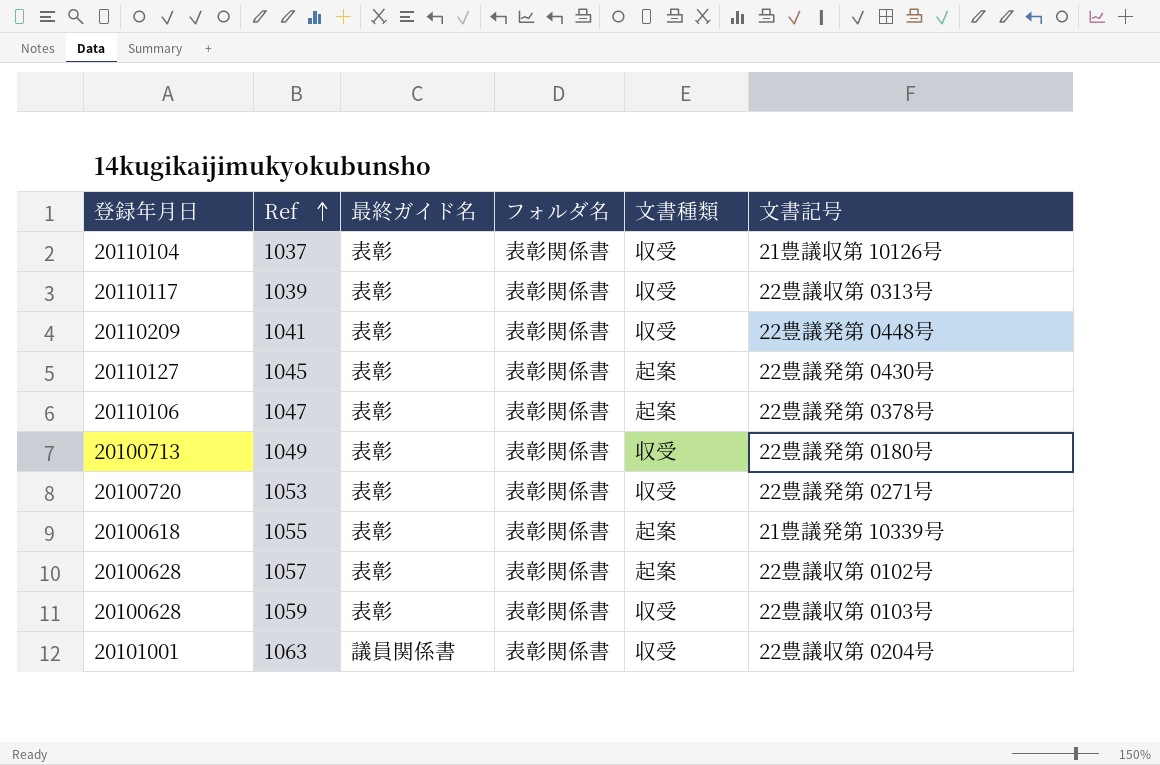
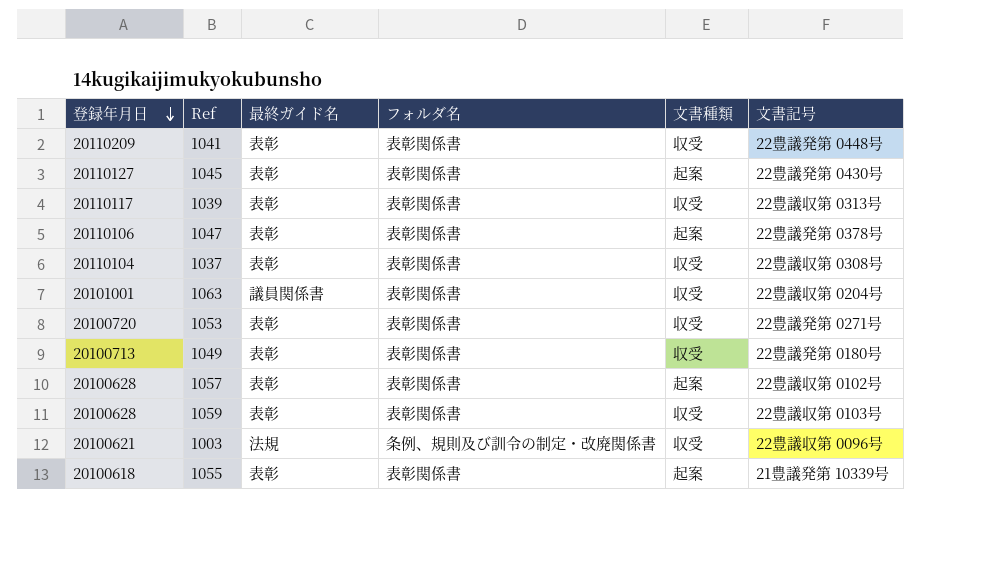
row order: Ref ascending -> 登録年月日 descending
1037 | 文書記号: 21豊議収第 10126号 -> 22豊議収第 0308号
row 1003: none -> 20100621 | 法規 | 条例、規則及び訓令の制定・改廃関係書 | 収受 | 22豊議収第 0096号

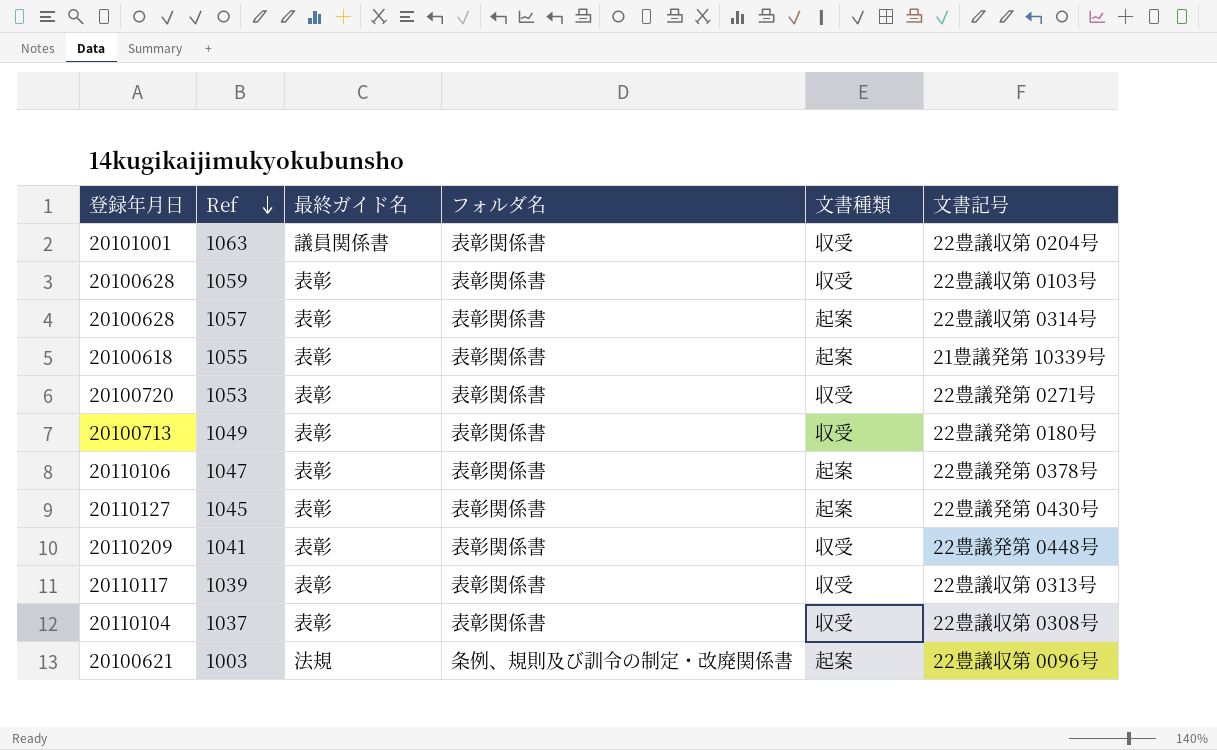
row order: 登録年月日 descending -> Ref descending
1057 | 文書記号: 22豊議収第 0102号 -> 22豊議収第 0314号
1003 | 文書種類: 収受 -> 起案

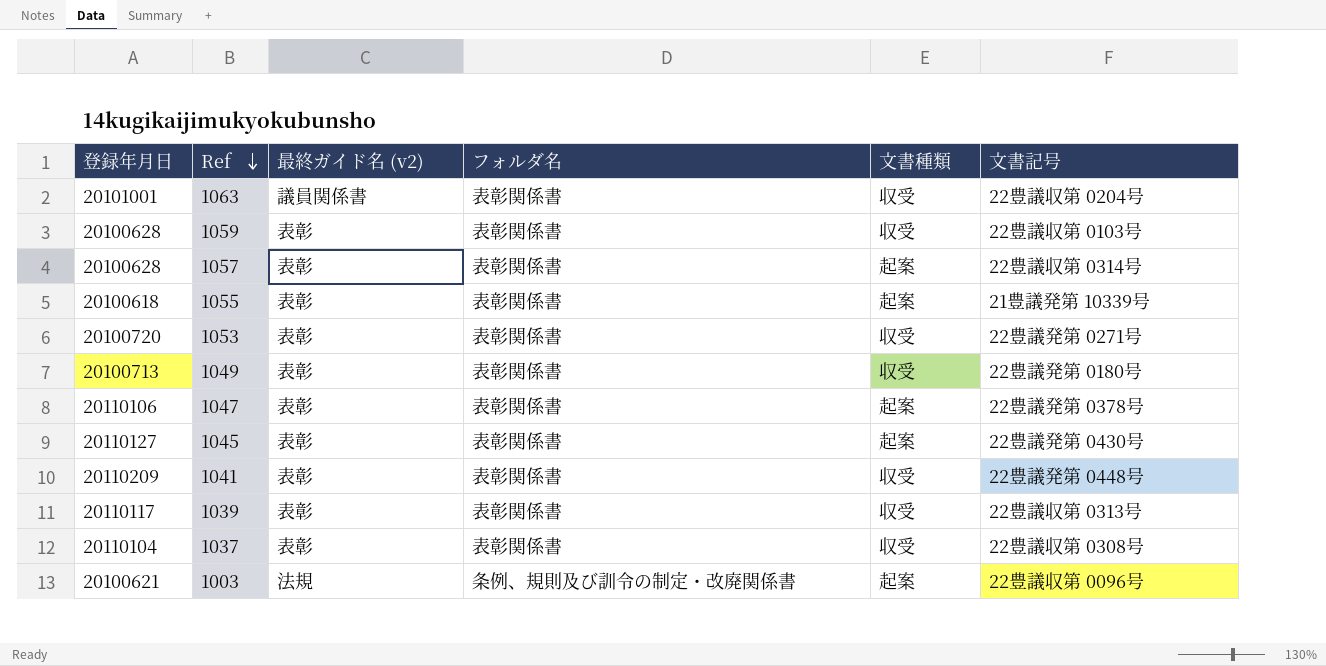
column name: 最終ガイド名 -> 最終ガイド名 (v2)

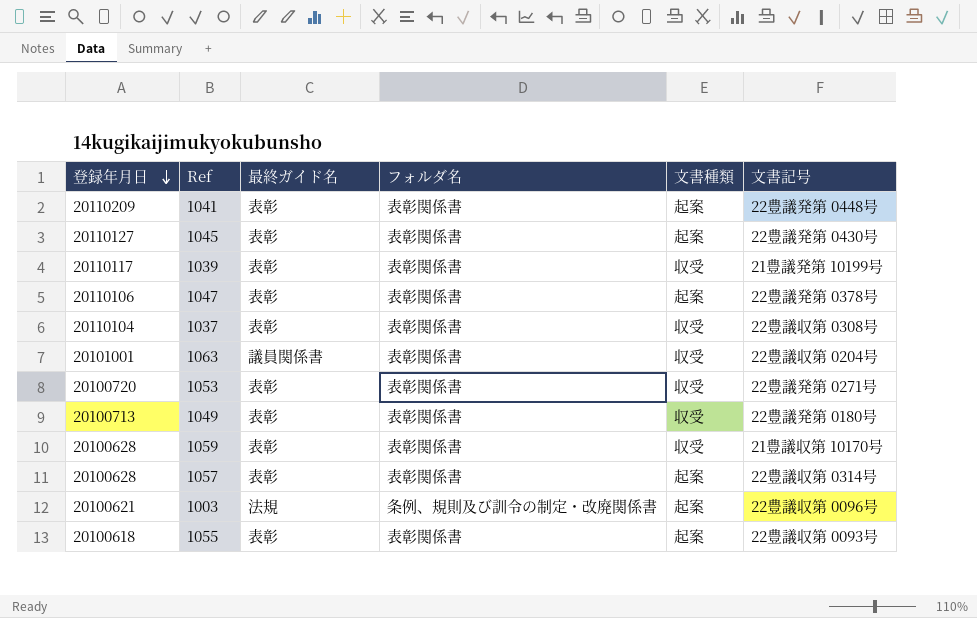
row order: Ref descending -> 登録年月日 descending
column name: 最終ガイド名 (v2) -> 最終ガイド名
1041 | 文書種類: 収受 -> 起案
1039 | 文書記号: 22豊議収第 0313号 -> 21豊議発第 10199号
1059 | 文書記号: 22豊議収第 0103号 -> 21豊議収第 10170号
1055 | 文書記号: 21豊議発第 10339号 -> 22豊議収第 0093号

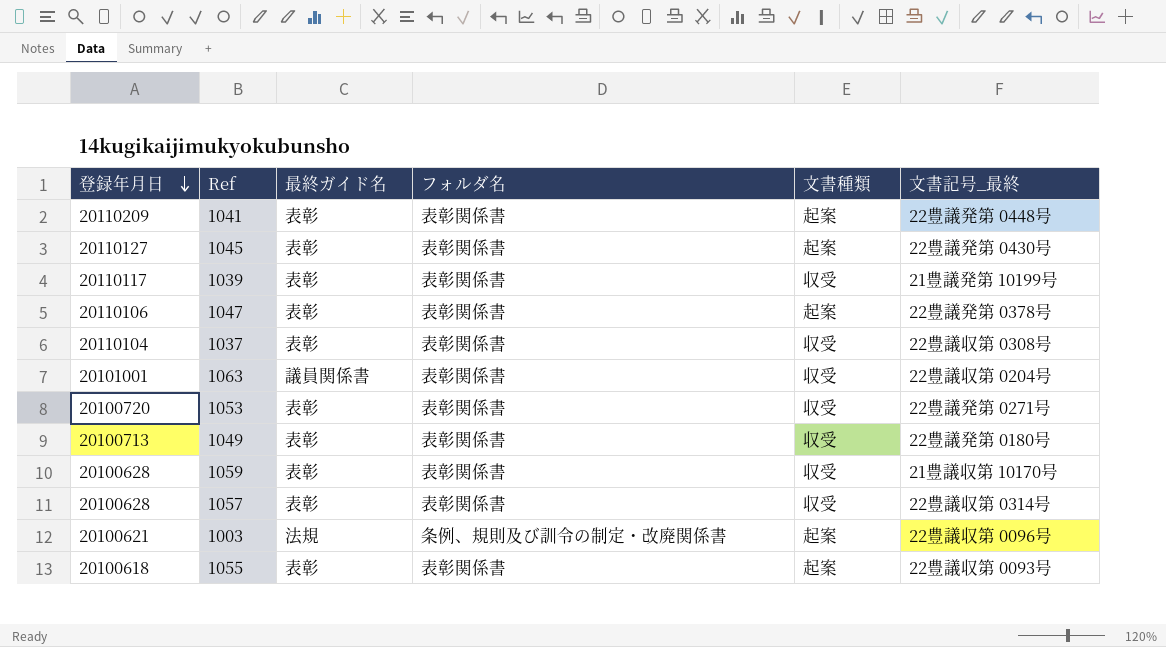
column name: 文書記号 -> 文書記号_最終
1057 | 文書種類: 起案 -> 収受

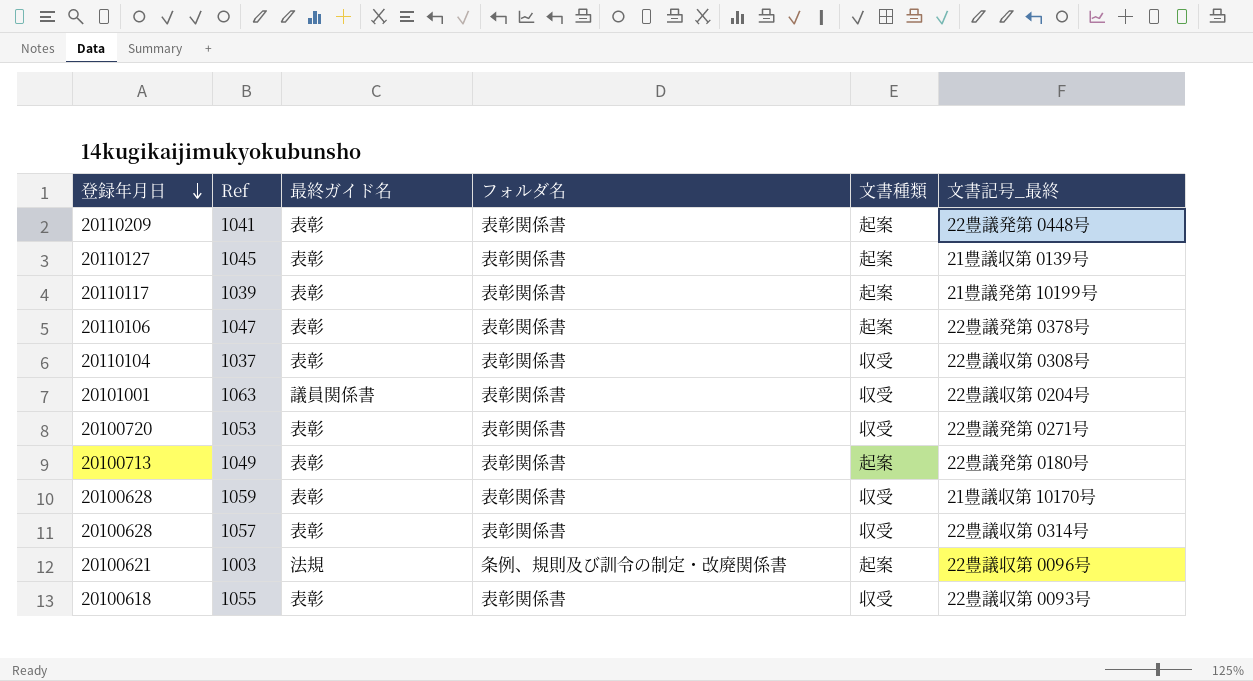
1045 | 文書記号_最終: 22豊議発第 0430号 -> 21豊議収第 0139号
1039 | 文書種類: 収受 -> 起案
1049 | 文書種類: 収受 -> 起案
1055 | 文書種類: 起案 -> 収受

